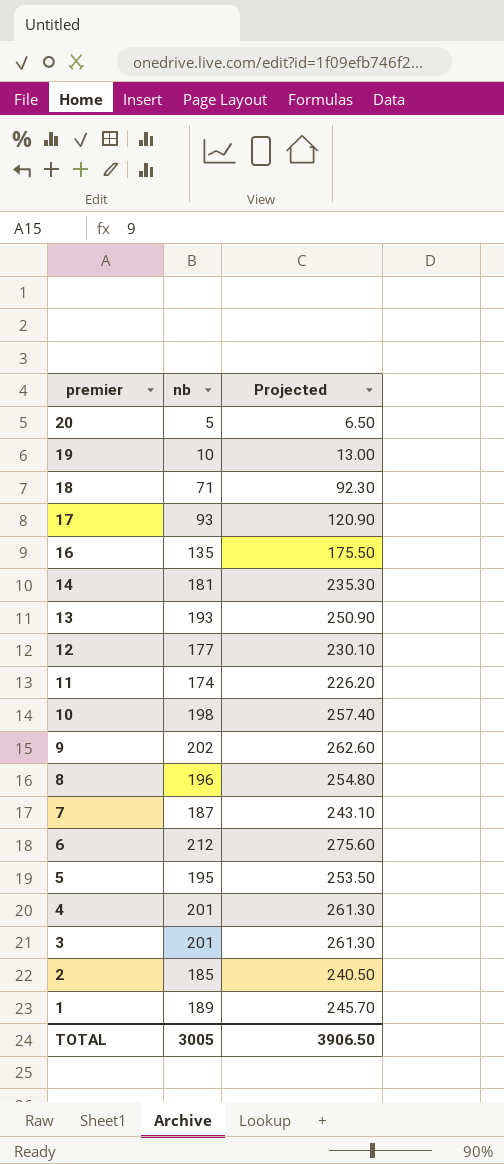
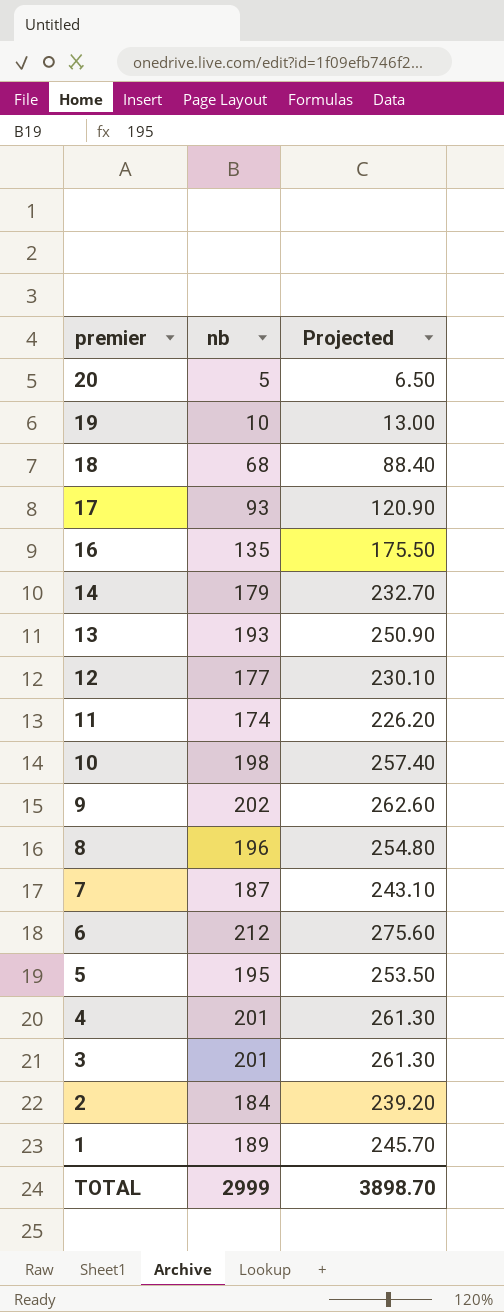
18 | nb: 71 -> 68
18 | Projected: 92.30 -> 88.40
14 | nb: 181 -> 179
14 | Projected: 235.30 -> 232.70
2 | nb: 185 -> 184
2 | Projected: 240.50 -> 239.20
TOTAL | nb: 3005 -> 2999
TOTAL | Projected: 3906.50 -> 3898.70

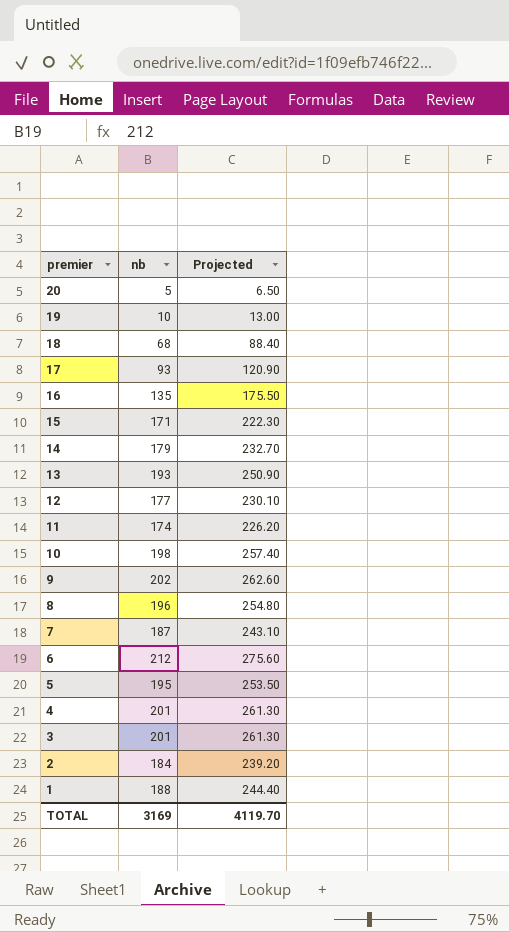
row 15: none -> 171 | 222.30
1 | nb: 189 -> 188
1 | Projected: 245.70 -> 244.40
TOTAL | nb: 2999 -> 3169
TOTAL | Projected: 3898.70 -> 4119.70

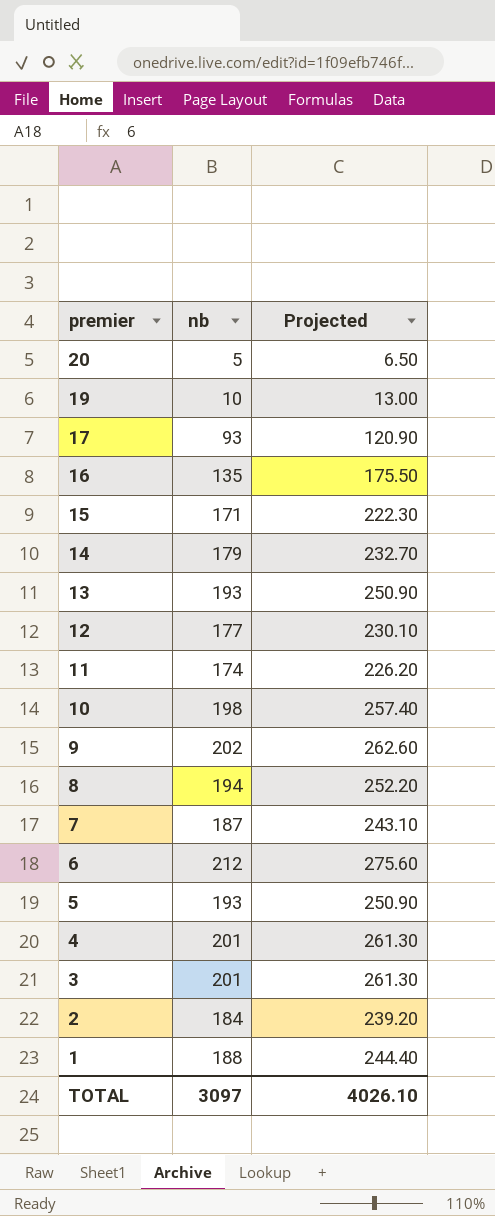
row 18: 68 | 88.40 -> none
8 | nb: 196 -> 194
8 | Projected: 254.80 -> 252.20
5 | nb: 195 -> 193
5 | Projected: 253.50 -> 250.90
TOTAL | nb: 3169 -> 3097
TOTAL | Projected: 4119.70 -> 4026.10

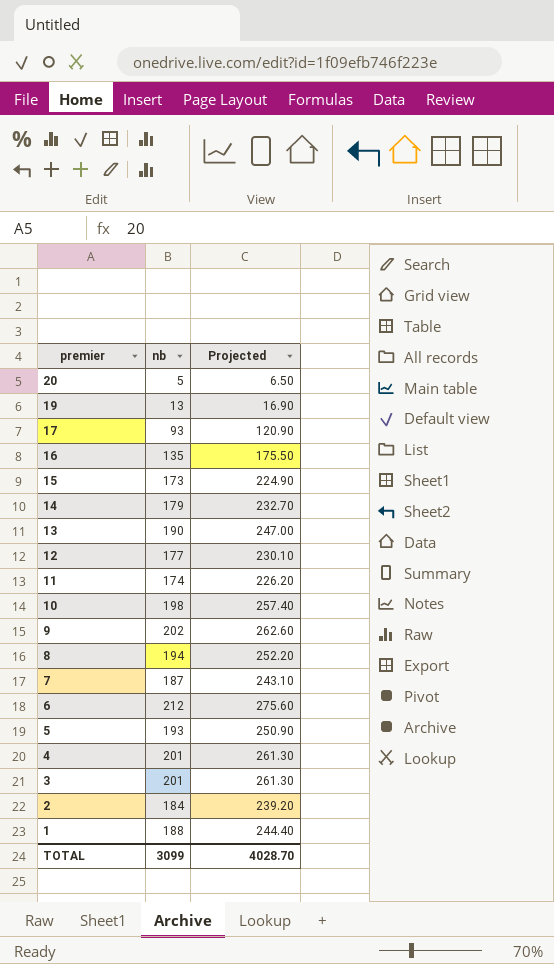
19 | nb: 10 -> 13
19 | Projected: 13.00 -> 16.90
15 | nb: 171 -> 173
15 | Projected: 222.30 -> 224.90
13 | nb: 193 -> 190
13 | Projected: 250.90 -> 247.00
TOTAL | nb: 3097 -> 3099
TOTAL | Projected: 4026.10 -> 4028.70

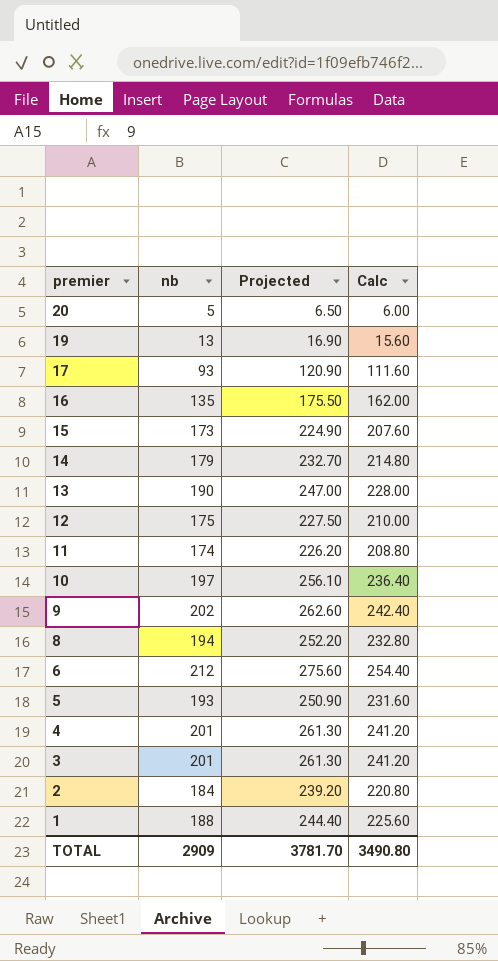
column Calc | formula: none -> [nb] * 1.2
row 7: 187 | 243.10 -> none
12 | nb: 177 -> 175
12 | Projected: 230.10 -> 227.50
10 | nb: 198 -> 197
10 | Projected: 257.40 -> 256.10
TOTAL | nb: 3099 -> 2909
TOTAL | Projected: 4028.70 -> 3781.70

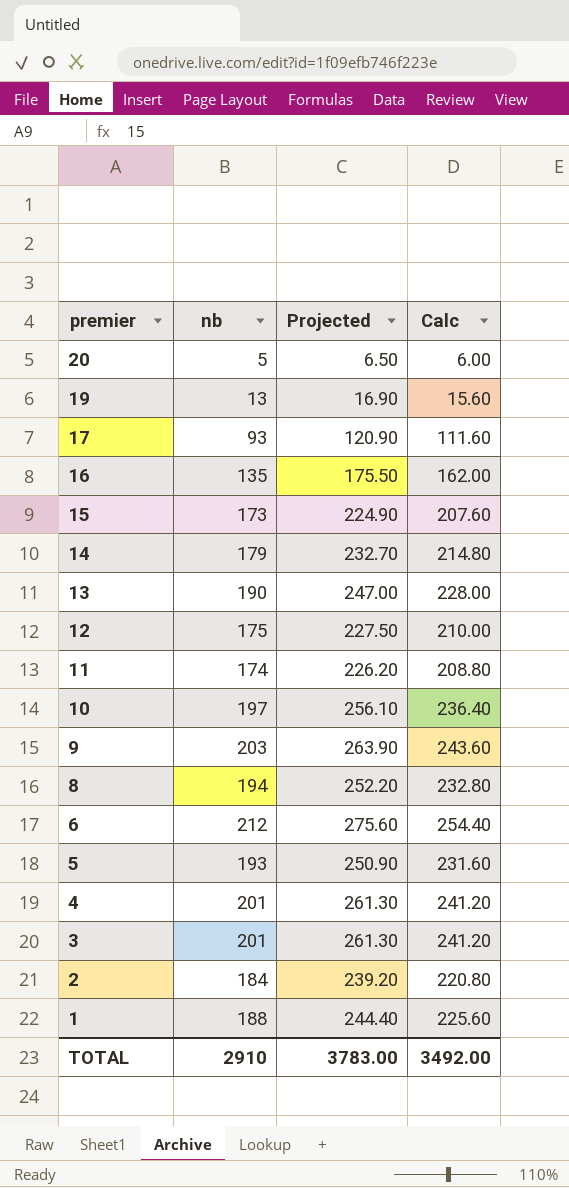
9 | nb: 202 -> 203
9 | Projected: 262.60 -> 263.90
9 | Calc: 242.40 -> 243.60
TOTAL | nb: 2909 -> 2910
TOTAL | Projected: 3781.70 -> 3783.00
TOTAL | Calc: 3490.80 -> 3492.00

